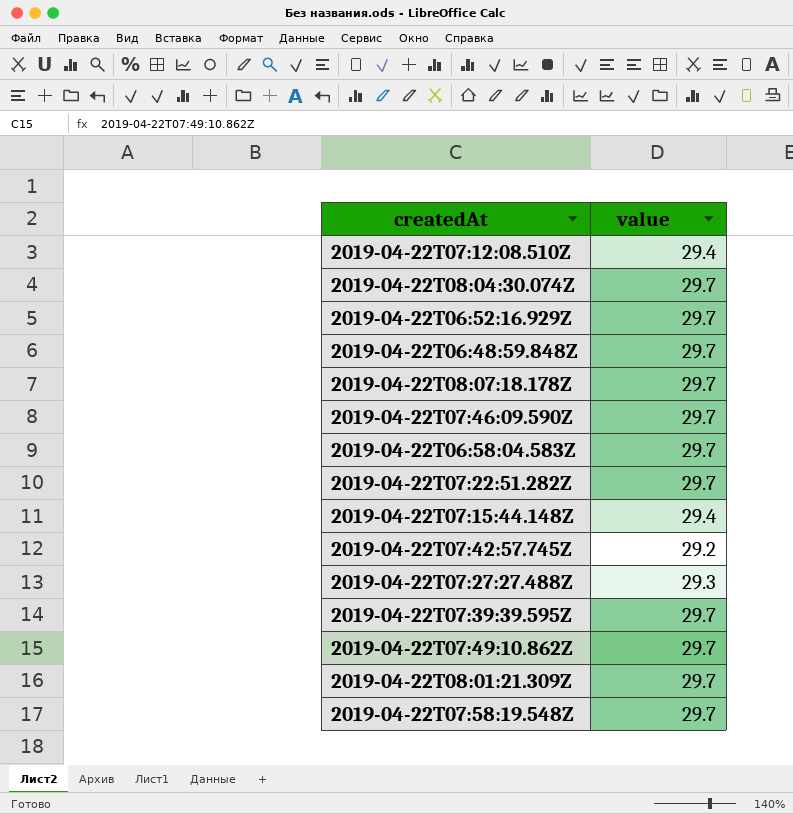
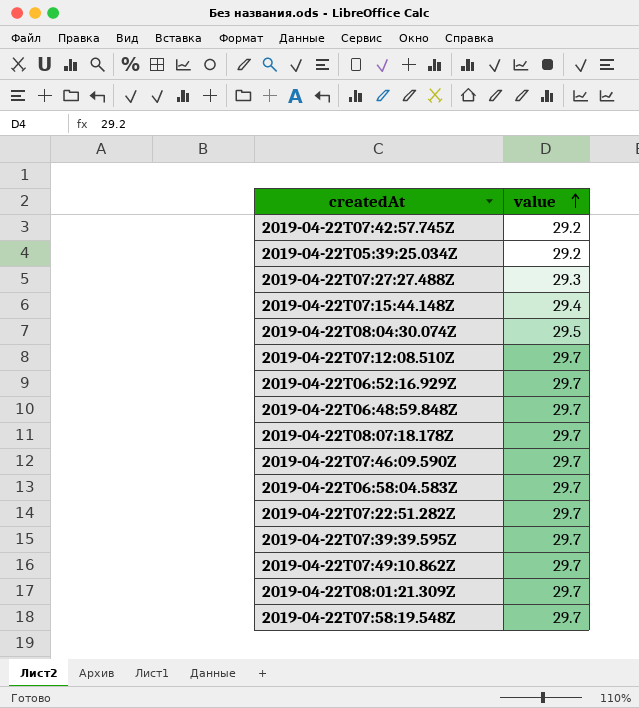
row order: none -> value ascending
row 2019-04-22T05:39:25.034Z: none -> 29.2
2019-04-22T08:04:30.074Z | value: 29.7 -> 29.5
2019-04-22T07:12:08.510Z | value: 29.4 -> 29.7

